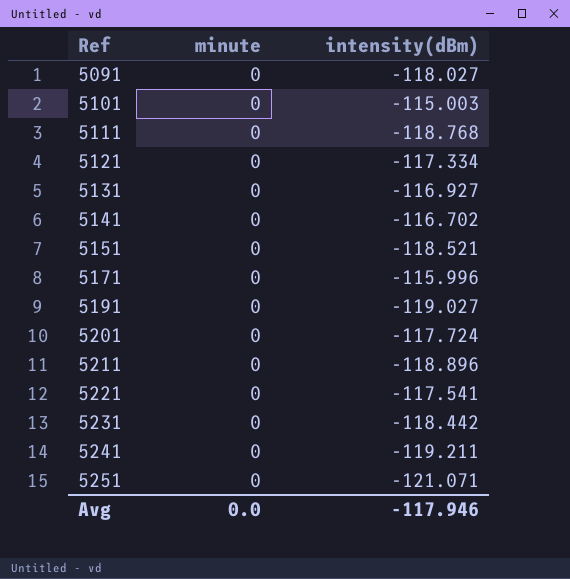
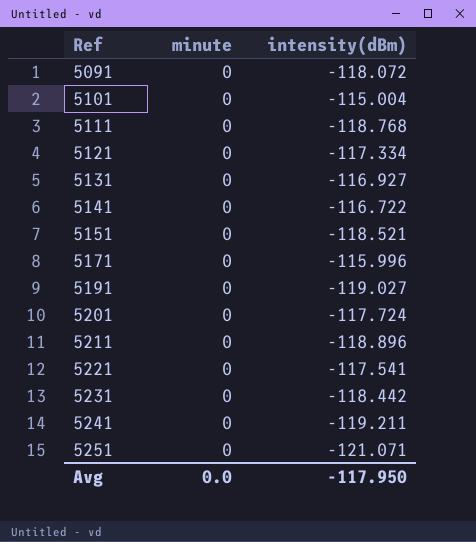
5091 | intensity(dBm): -118.027 -> -118.072
5101 | intensity(dBm): -115.003 -> -115.004
5141 | intensity(dBm): -116.702 -> -116.722
Avg | intensity(dBm): -117.946 -> -117.950

